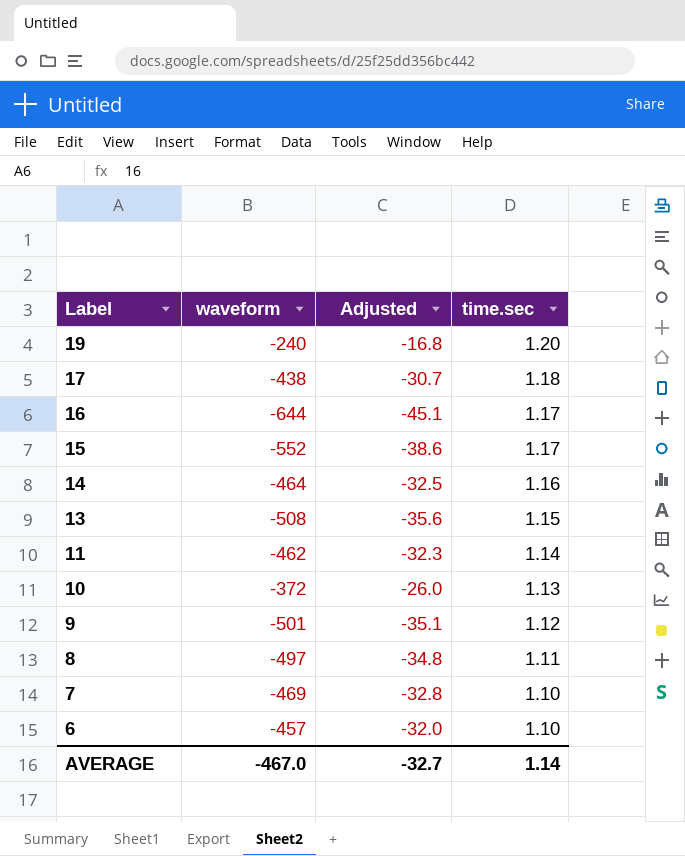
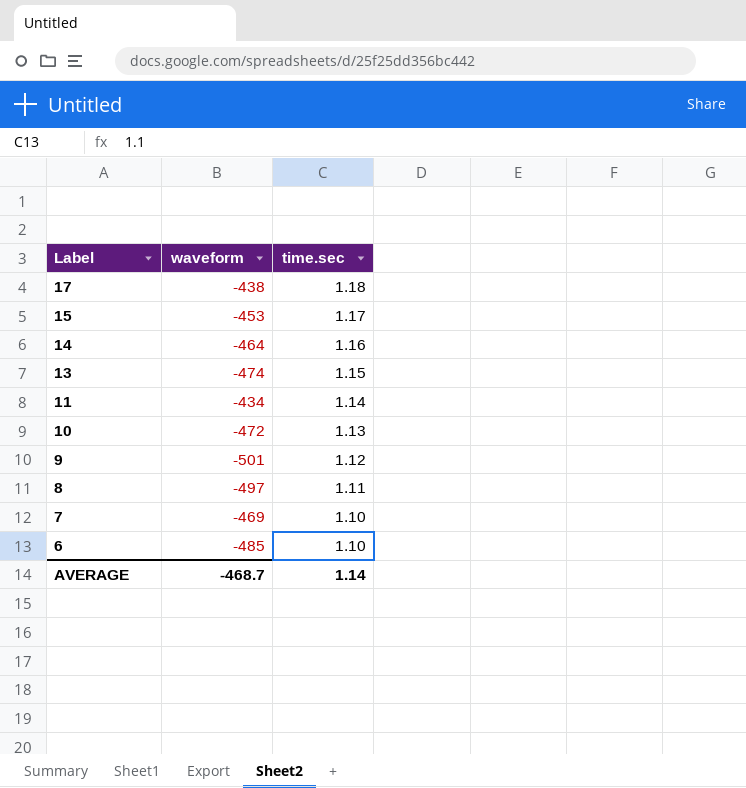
column Adjusted | formula: [waveform] * 0.07 -> none
row 19: -240 | -16.8 | 1.20 -> none
row 16: -644 | -45.1 | 1.17 -> none
15 | waveform: -552 -> -453
13 | waveform: -508 -> -474
11 | waveform: -462 -> -434
10 | waveform: -372 -> -472
6 | waveform: -457 -> -485
AVERAGE | waveform: -467.0 -> -468.7

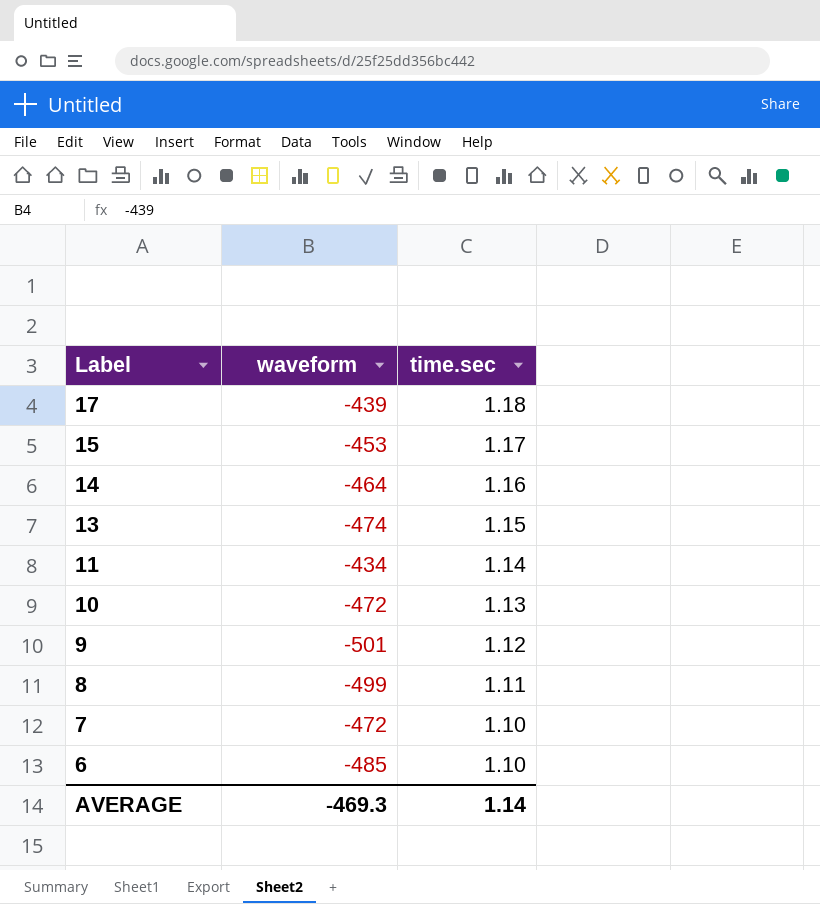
17 | waveform: -438 -> -439
8 | waveform: -497 -> -499
7 | waveform: -469 -> -472
AVERAGE | waveform: -468.7 -> -469.3

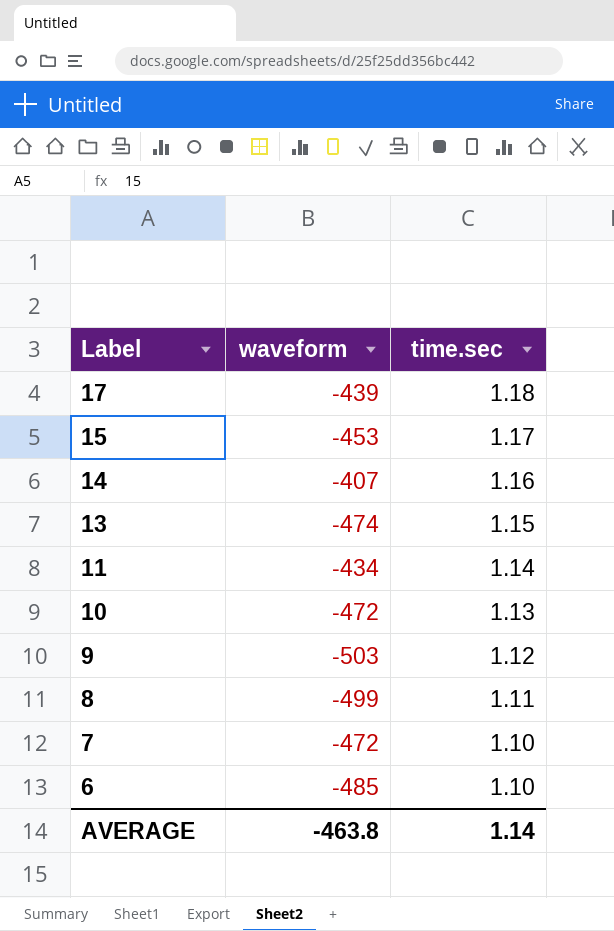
14 | waveform: -464 -> -407
9 | waveform: -501 -> -503
AVERAGE | waveform: -469.3 -> -463.8

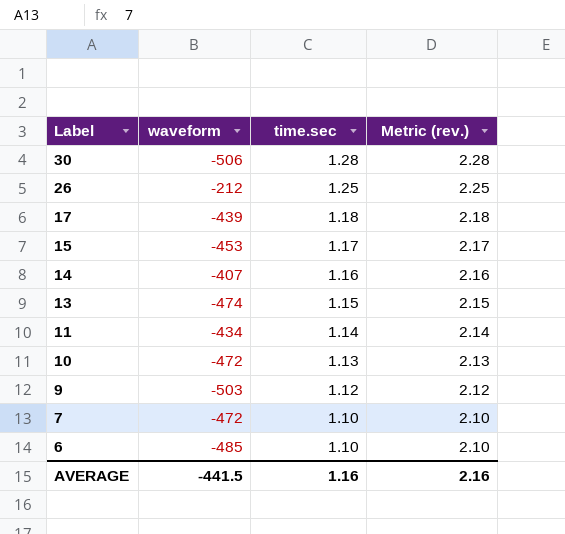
column Metric (rev.) | formula: none -> [time.sec] + 1
row 8: -499 | 1.11 -> none
row 30: none -> -506 | 1.28 | 2.28
row 26: none -> -212 | 1.25 | 2.25
AVERAGE | waveform: -463.8 -> -441.5
AVERAGE | time.sec: 1.14 -> 1.16

